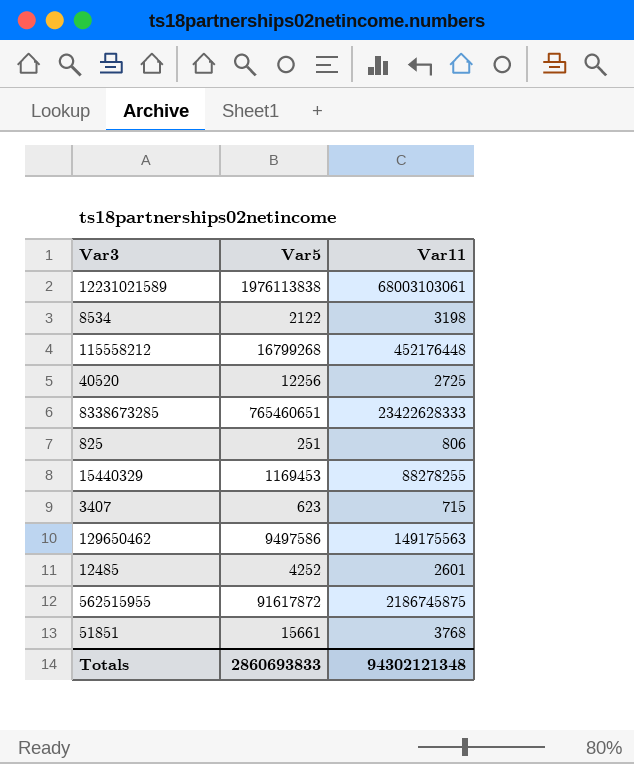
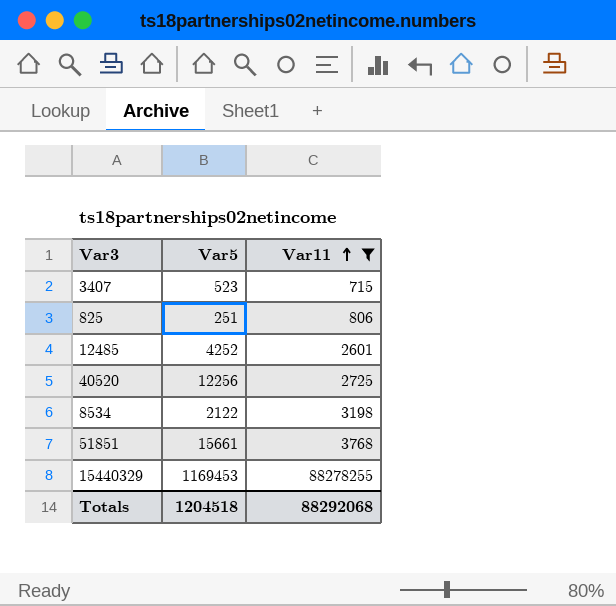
filter: none -> Var11 <= 88278255
row order: none -> Var11 ascending
3407 | Var5: 623 -> 523
Totals | Var5: 2860693833 -> 1204518
Totals | Var11: 94302121348 -> 88292068

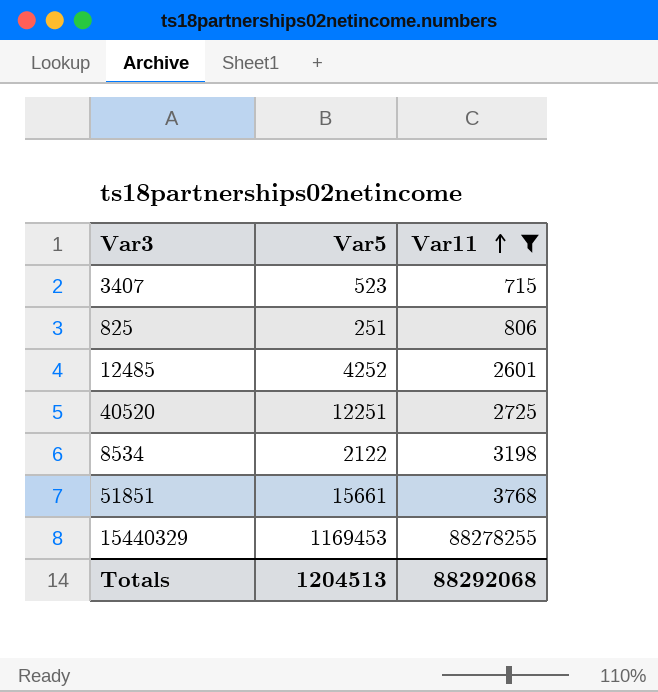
40520 | Var5: 12256 -> 12251
Totals | Var5: 1204518 -> 1204513

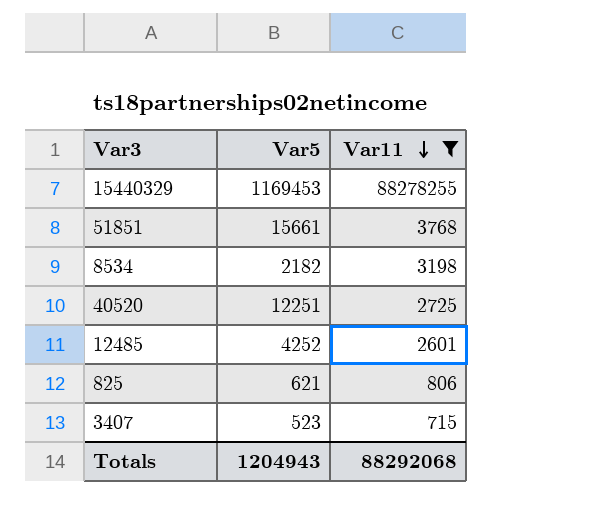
row order: Var11 ascending -> Var11 descending
8534 | Var5: 2122 -> 2182
825 | Var5: 251 -> 621
Totals | Var5: 1204513 -> 1204943

